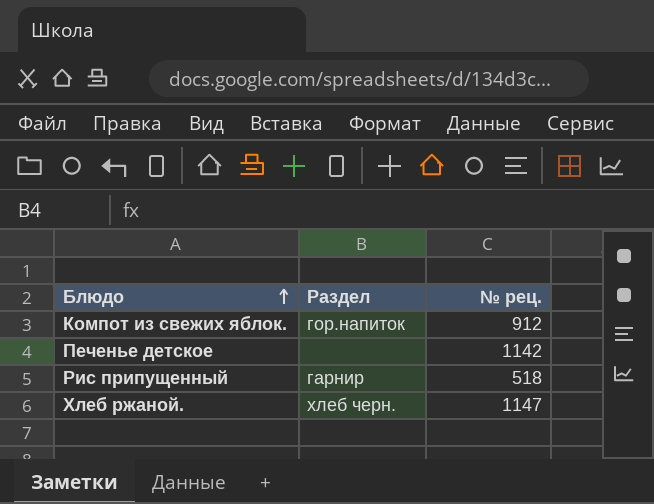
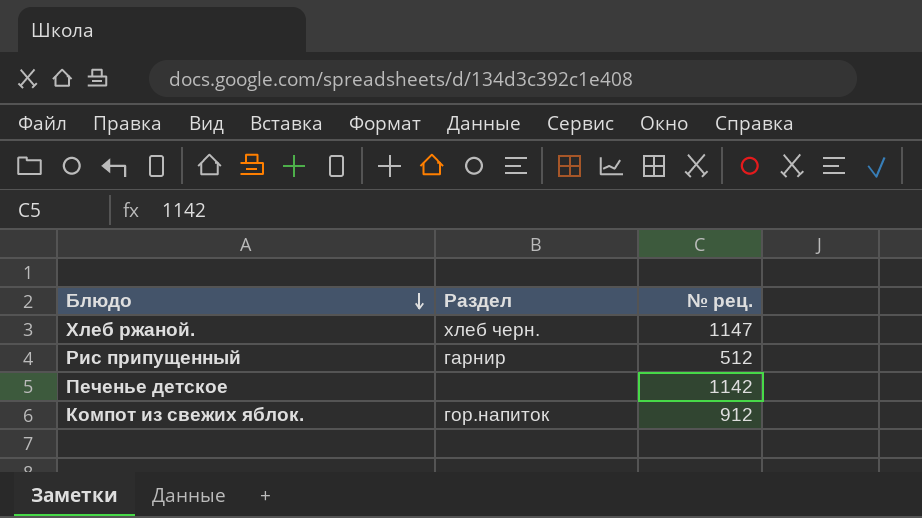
row order: Блюдо ascending -> Блюдо descending
Рис припущенный | № рец.: 518 -> 512

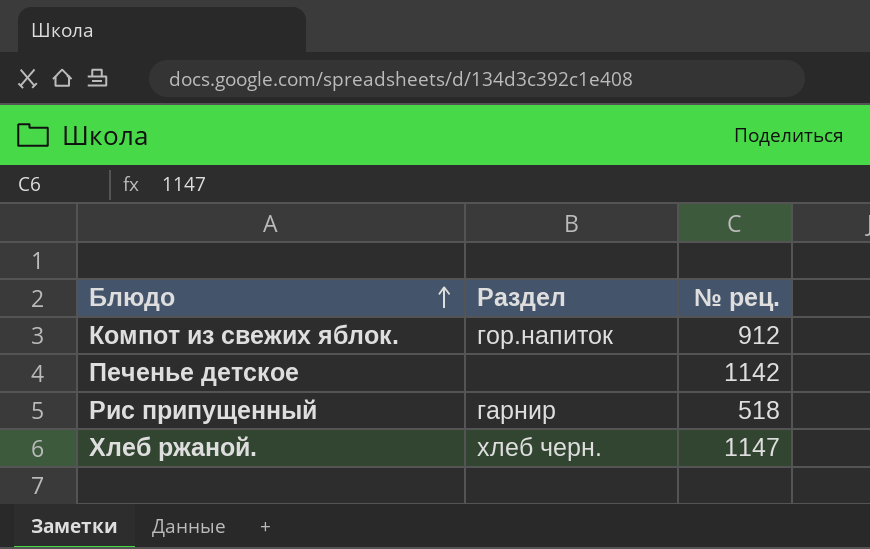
row order: Блюдо descending -> Блюдо ascending
Рис припущенный | № рец.: 512 -> 518

